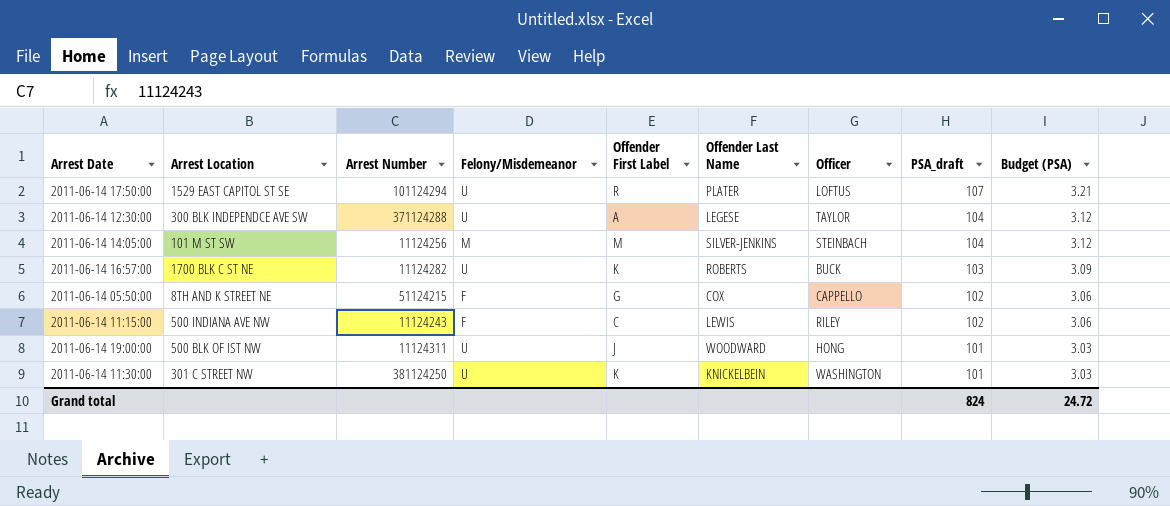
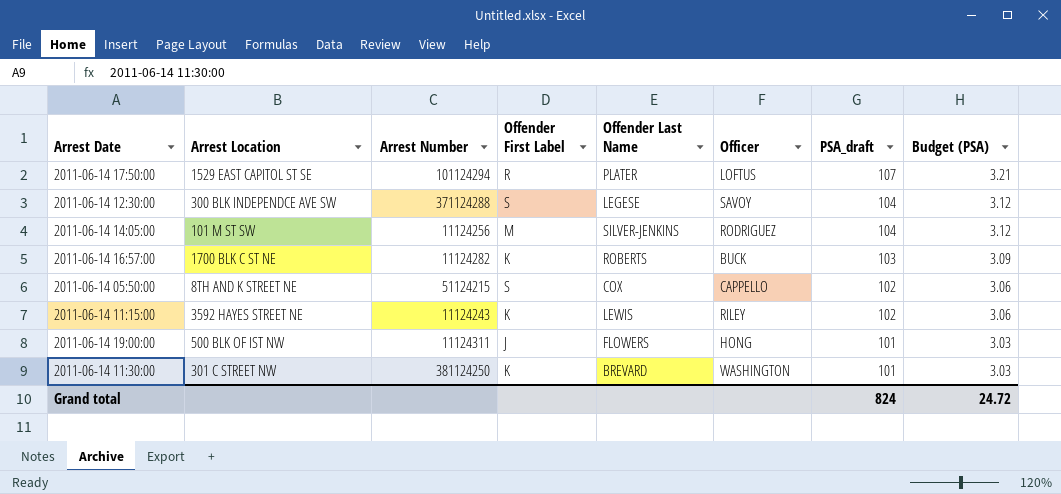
column Felony/Misdemeanor | position: 4 -> none
2011-06-14 12:30:00 | Offender First Label: A -> S
2011-06-14 12:30:00 | Officer: TAYLOR -> SAVOY
2011-06-14 14:05:00 | Officer: STEINBACH -> RODRIGUEZ
2011-06-14 05:50:00 | Offender First Label: G -> S
2011-06-14 11:15:00 | Arrest Location: 500 INDIANA AVE NW -> 3592 HAYES STREET NE
2011-06-14 11:15:00 | Offender First Label: C -> K
2011-06-14 19:00:00 | Offender Last Name: WOODWARD -> FLOWERS
2011-06-14 11:30:00 | Offender Last Name: KNICKELBEIN -> BREVARD

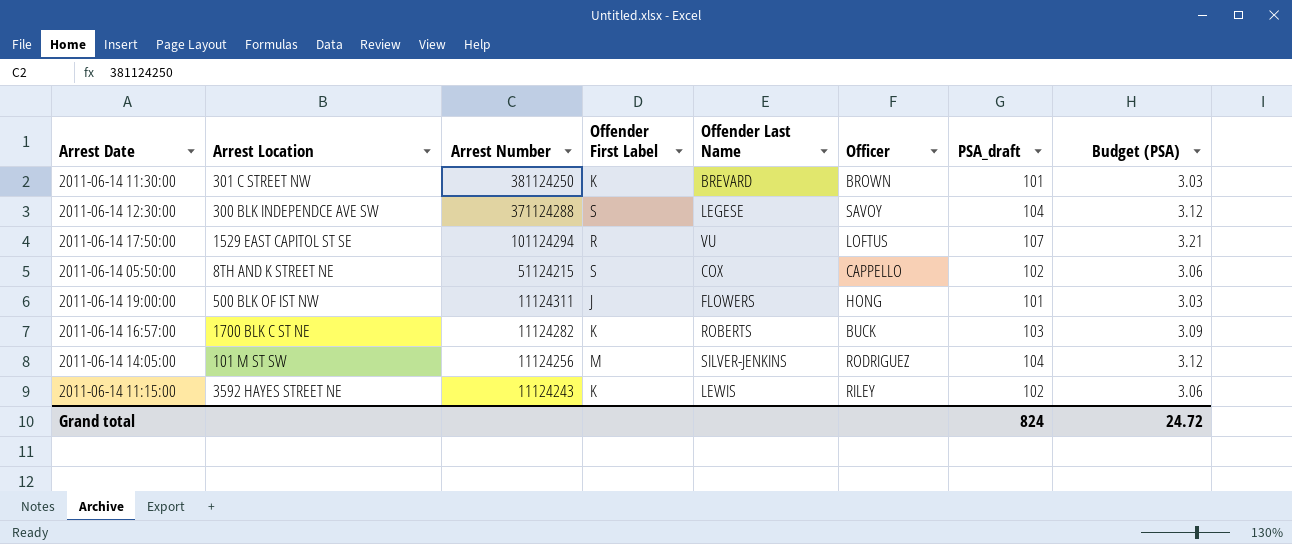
row order: PSA_draft descending -> Arrest Number descending
2011-06-14 11:30:00 | Officer: WASHINGTON -> BROWN
2011-06-14 17:50:00 | Offender Last Name: PLATER -> VU

